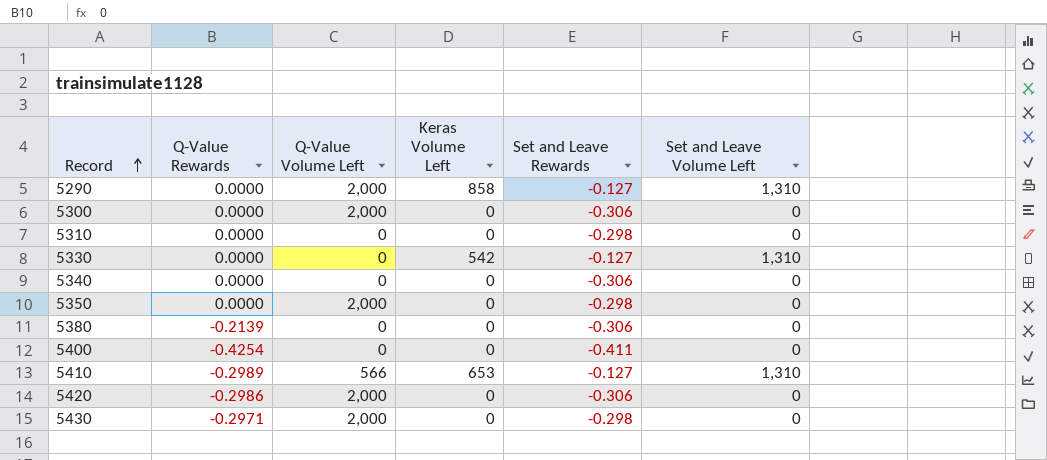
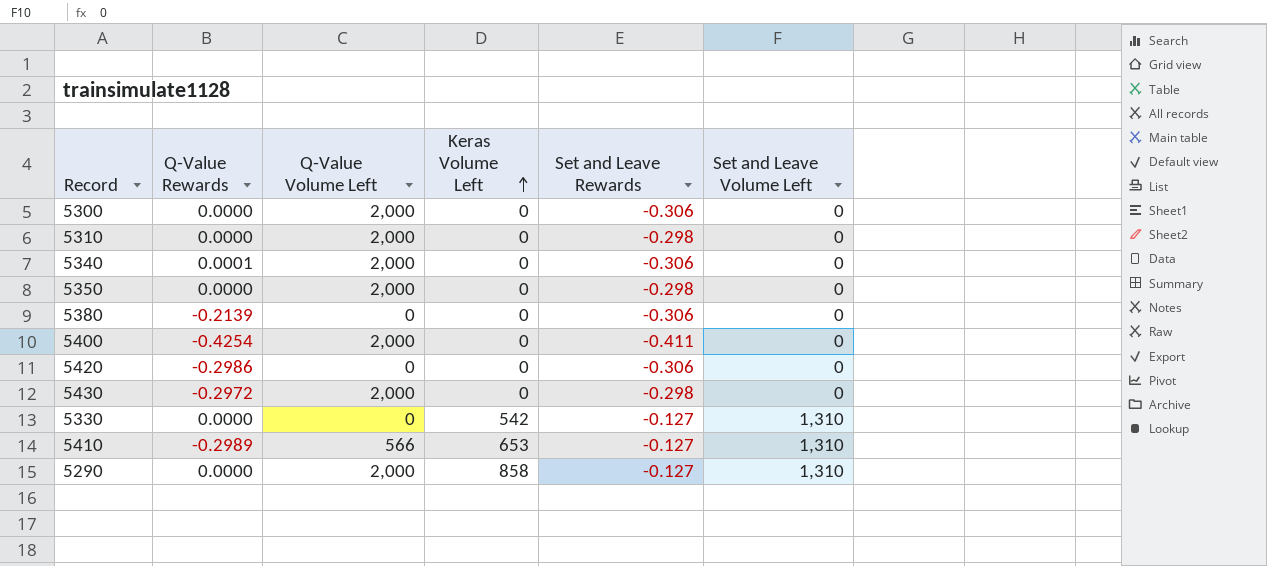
row order: Record ascending -> Keras Volume Left ascending
5310 | Q-Value Volume Left: 0 -> 2,000
5340 | Q-Value Rewards: 0.0000 -> 0.0001
5340 | Q-Value Volume Left: 0 -> 2,000
5400 | Q-Value Volume Left: 0 -> 2,000
5420 | Q-Value Volume Left: 2,000 -> 0
5430 | Q-Value Rewards: -0.2971 -> -0.2972

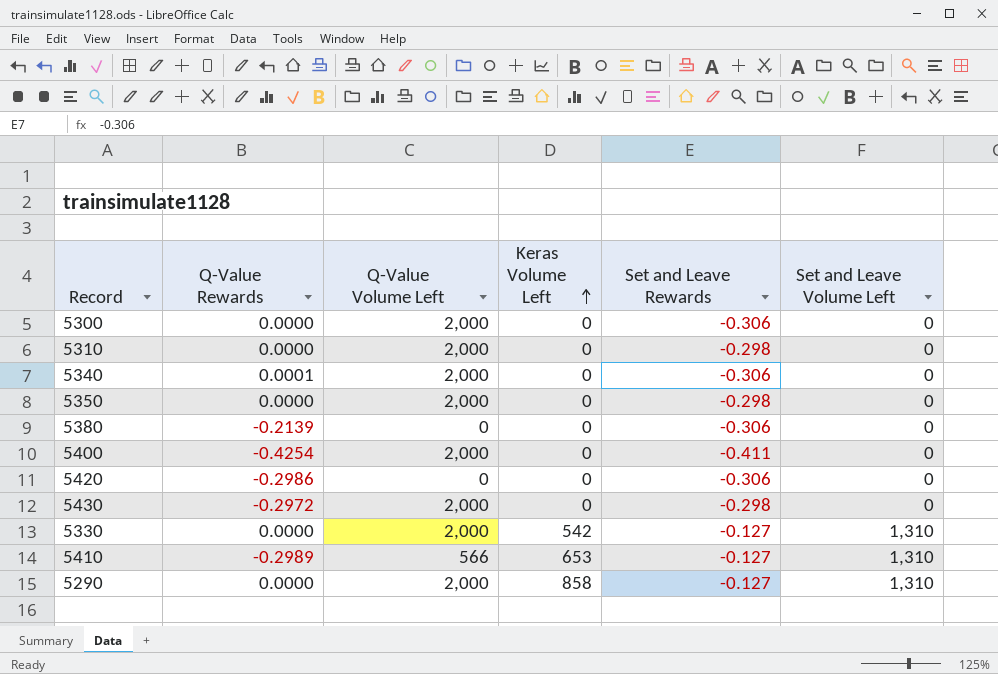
5330 | Q-Value Volume Left: 0 -> 2,000

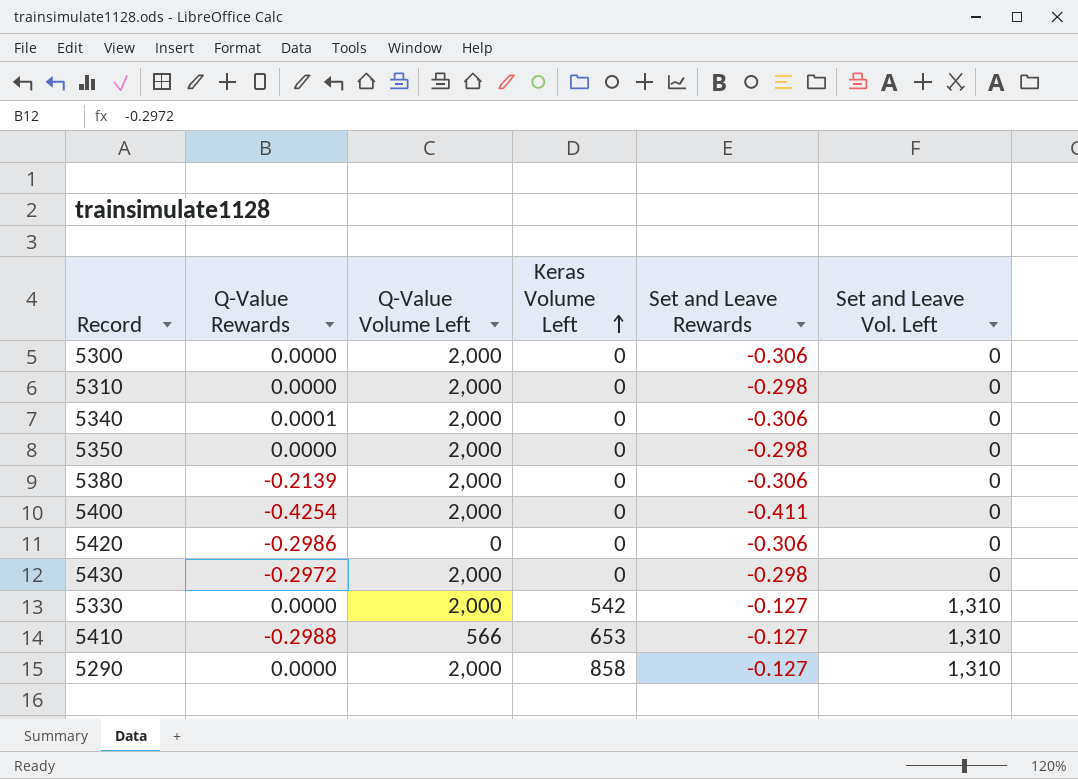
column name: Set and Leave Volume Left -> Set and Leave Vol. Left
5380 | Q-Value Volume Left: 0 -> 2,000
5410 | Q-Value Rewards: -0.2989 -> -0.2988

